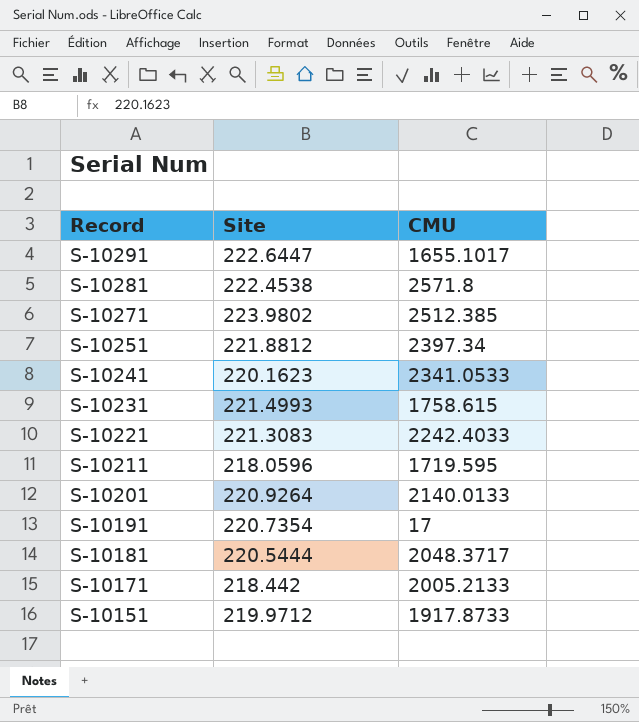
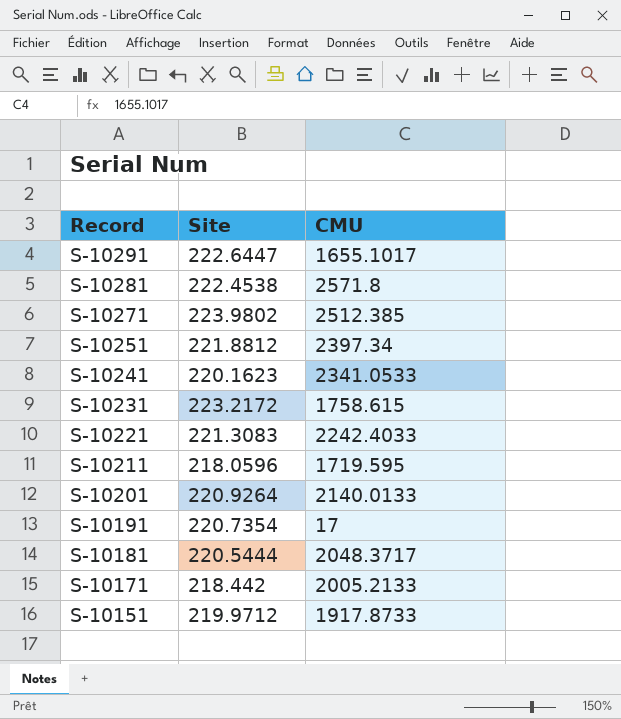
S-10231 | Site: 221.4993 -> 223.2172

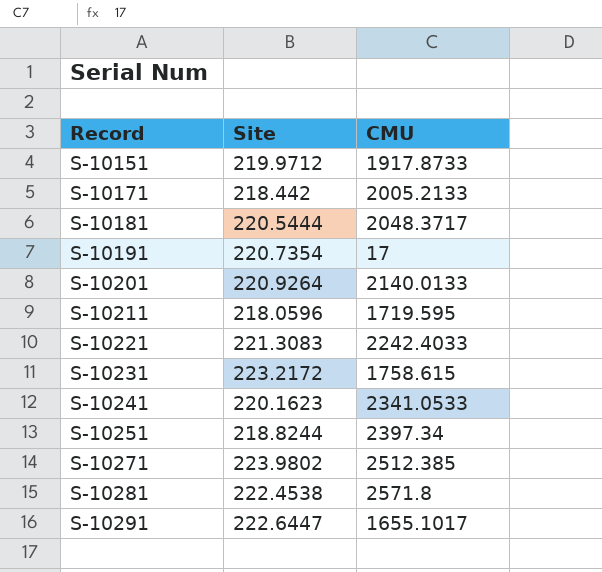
row order: Record descending -> Record ascending
S-10251 | Site: 221.8812 -> 218.8244

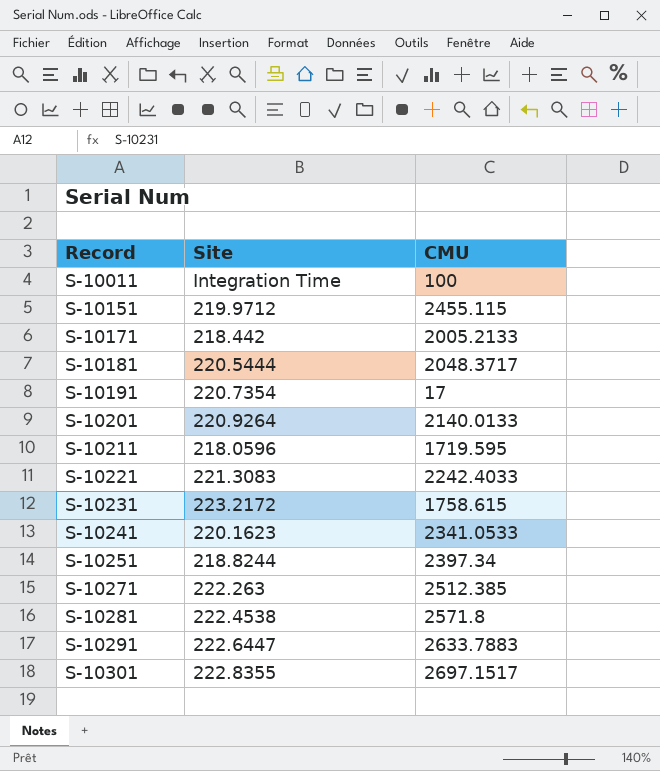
row S-10011: none -> Integration Time | 100
S-10151 | CMU: 1917.8733 -> 2455.115
S-10271 | Site: 223.9802 -> 222.263
S-10291 | CMU: 1655.1017 -> 2633.7883
row S-10301: none -> 222.8355 | 2697.1517

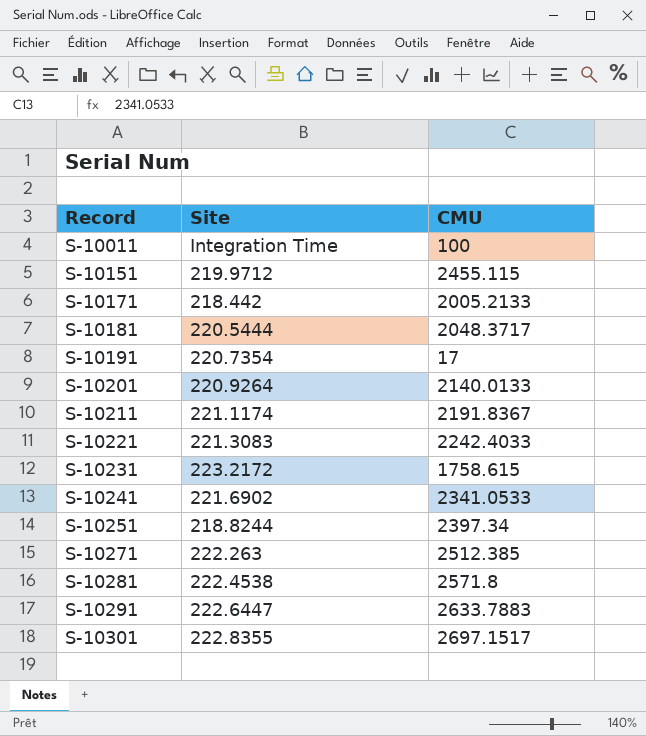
S-10211 | Site: 218.0596 -> 221.1174
S-10211 | CMU: 1719.595 -> 2191.8367
S-10241 | Site: 220.1623 -> 221.6902

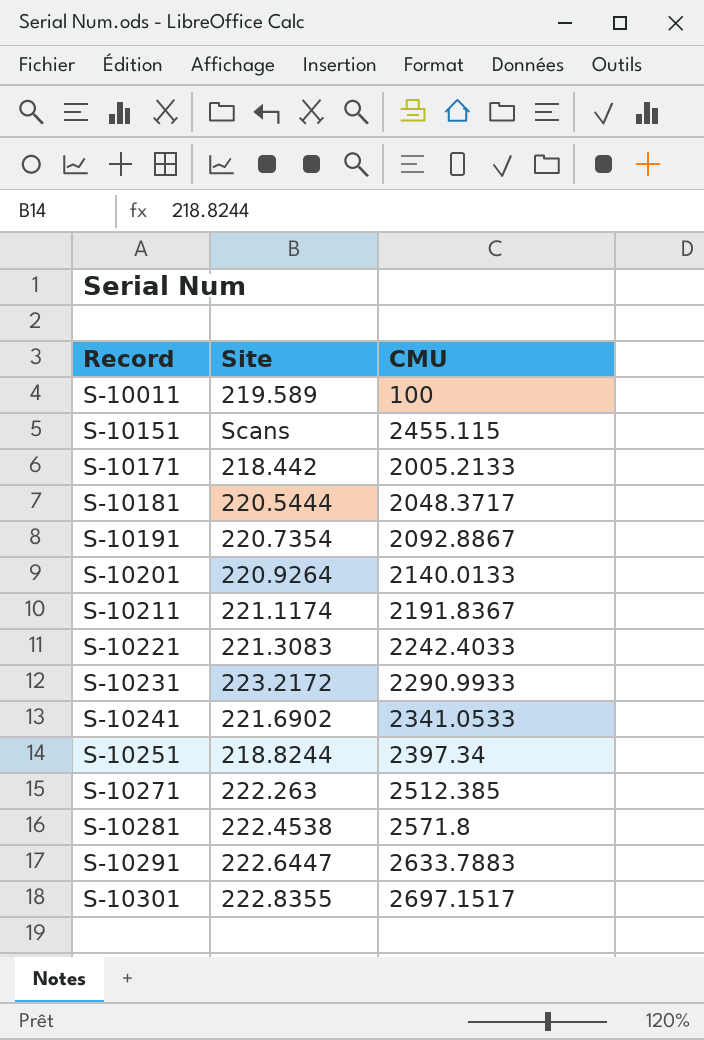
S-10011 | Site: Integration Time -> 219.589
S-10151 | Site: 219.9712 -> Scans
S-10191 | CMU: 17 -> 2092.8867
S-10231 | CMU: 1758.615 -> 2290.9933

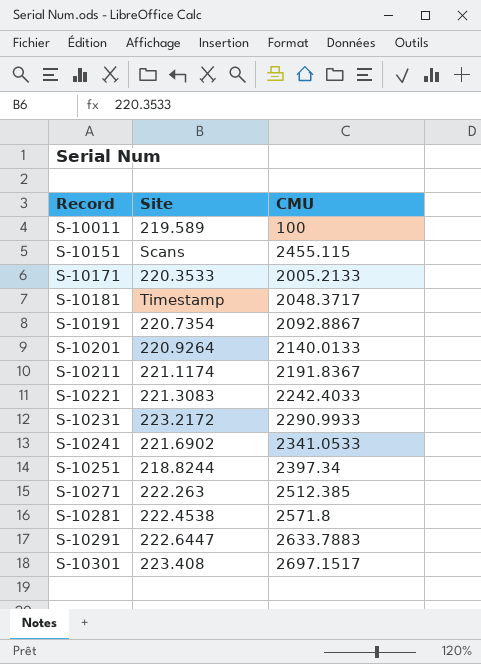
S-10171 | Site: 218.442 -> 220.3533
S-10181 | Site: 220.5444 -> Timestamp
S-10301 | Site: 222.8355 -> 223.408

